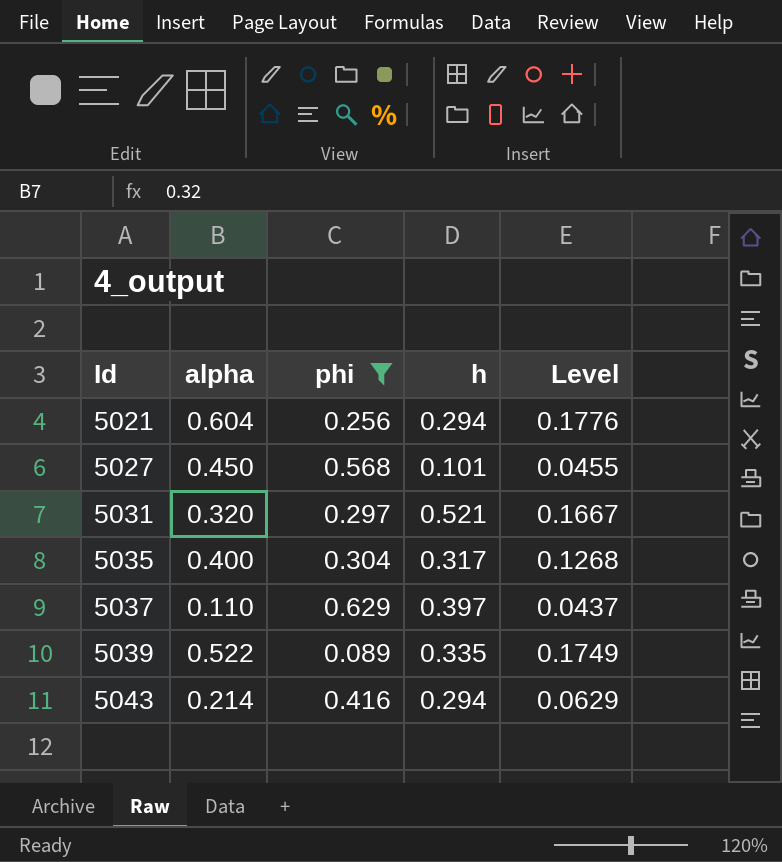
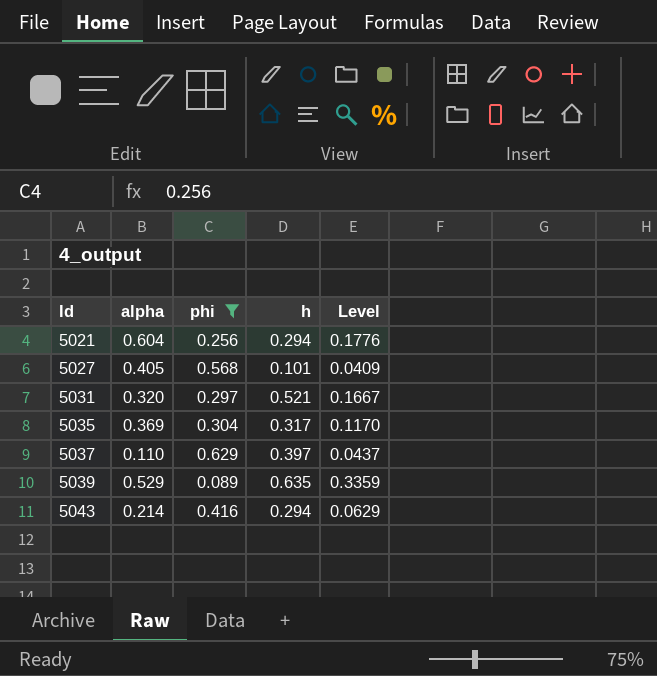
5027 | alpha: 0.450 -> 0.405
5027 | Level: 0.0455 -> 0.0409
5035 | alpha: 0.400 -> 0.369
5035 | Level: 0.1268 -> 0.1170
5039 | alpha: 0.522 -> 0.529
5039 | h: 0.335 -> 0.635
5039 | Level: 0.1749 -> 0.3359

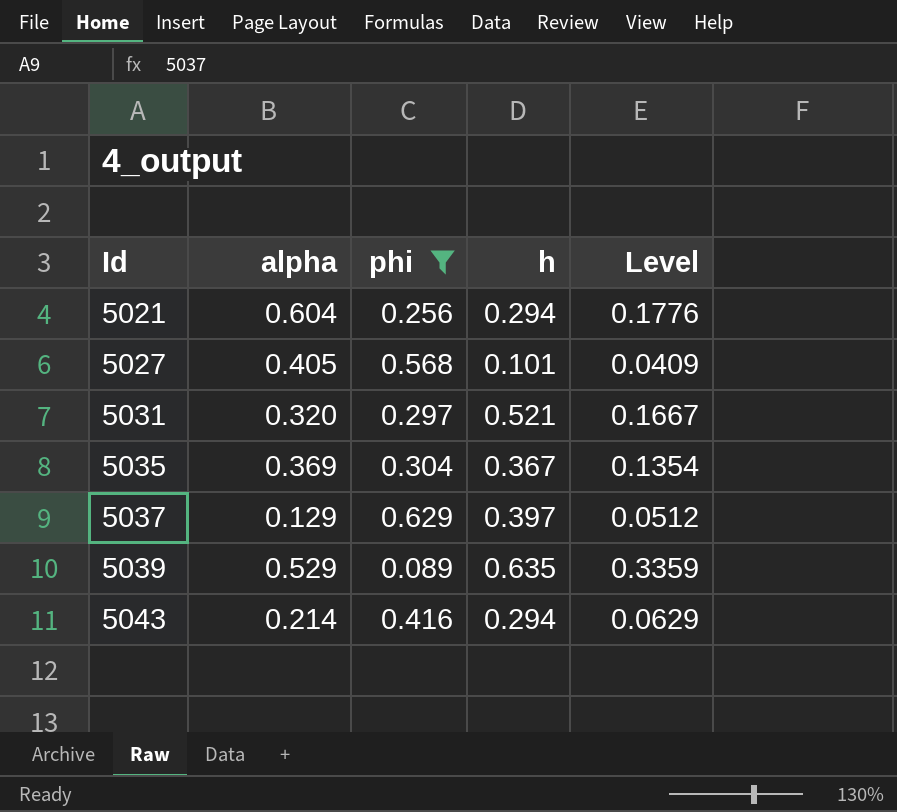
5035 | h: 0.317 -> 0.367
5035 | Level: 0.1170 -> 0.1354
5037 | alpha: 0.110 -> 0.129
5037 | Level: 0.0437 -> 0.0512

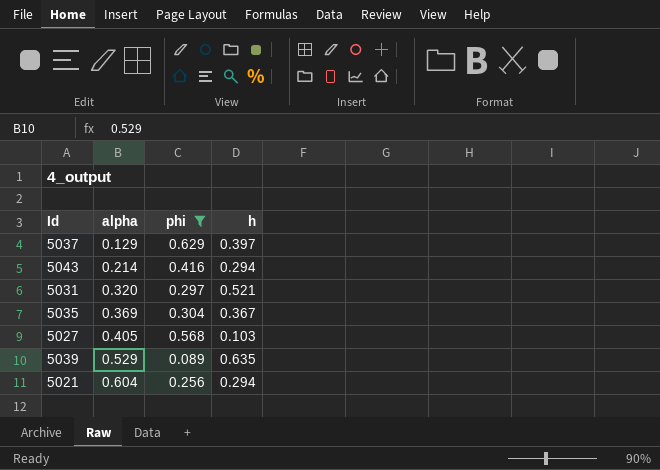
row order: Id ascending -> alpha ascending
column Level | formula: [alpha] * [h] -> none
5027 | h: 0.101 -> 0.103

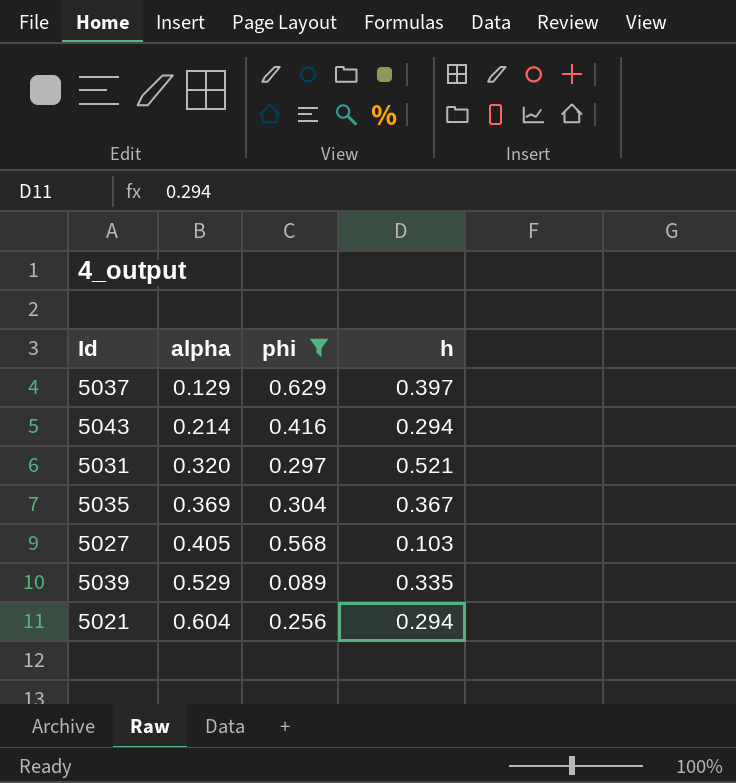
5039 | h: 0.635 -> 0.335

